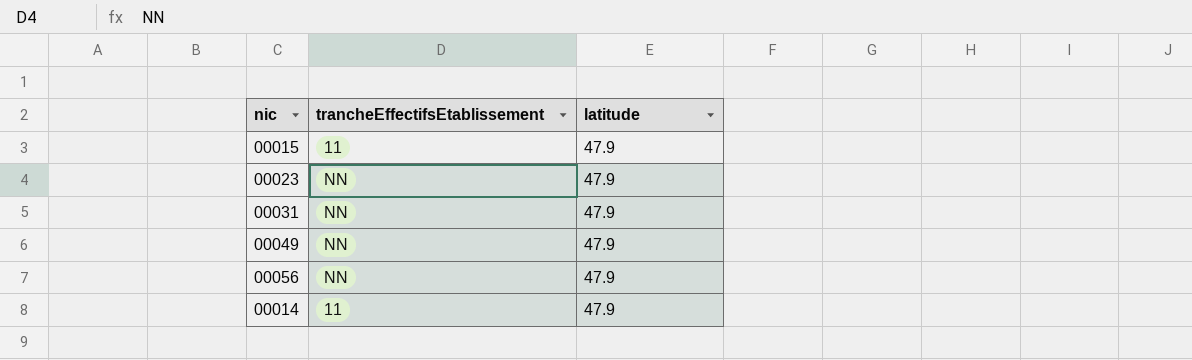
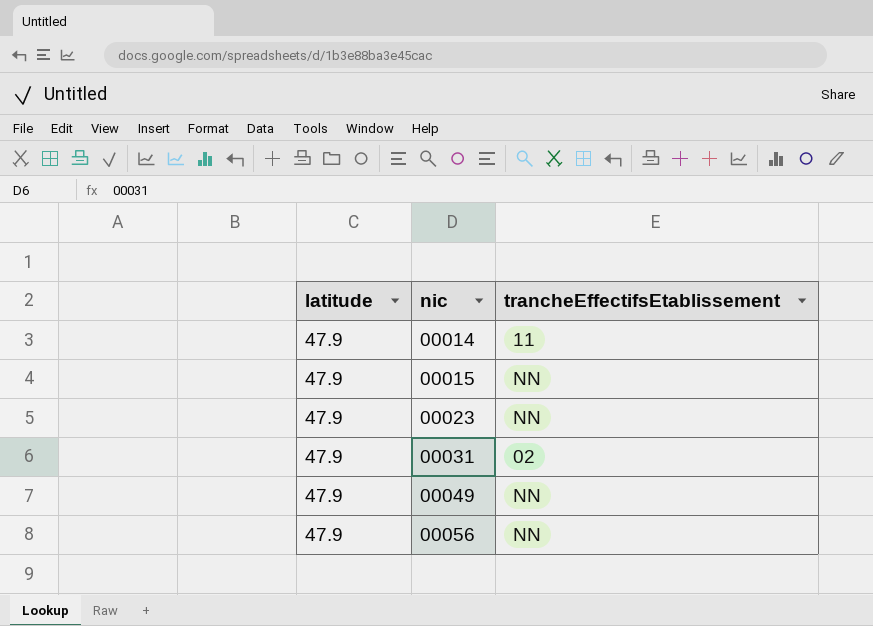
row order: none -> nic ascending
column latitude | position: 3 -> 1
00015 | trancheEffectifsEtablissement: 11 -> NN
00031 | trancheEffectifsEtablissement: NN -> 02

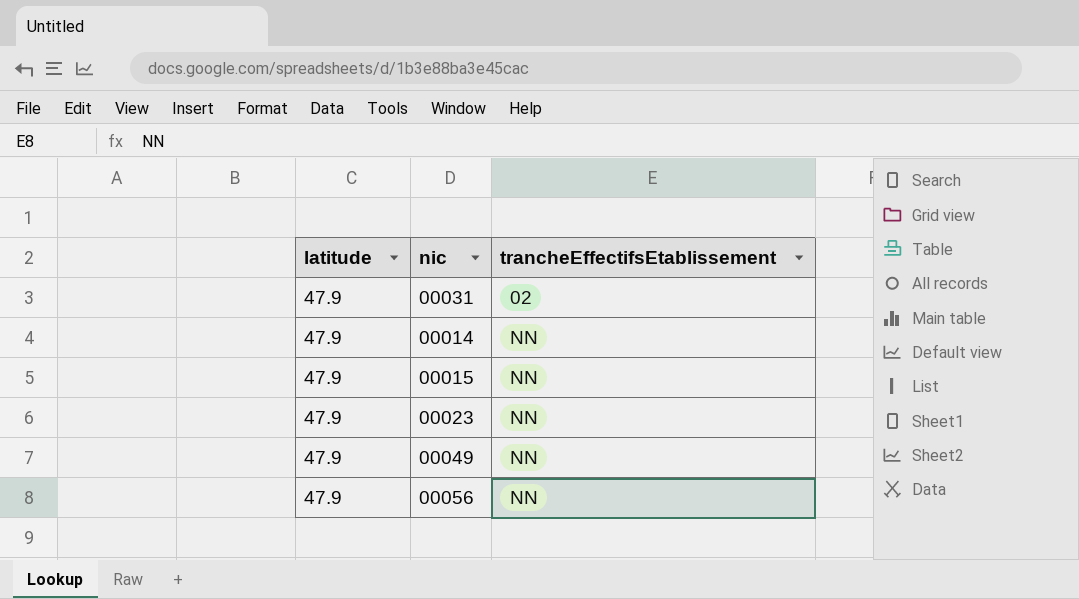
row order: nic ascending -> trancheEffectifsEtablissement ascending
00014 | trancheEffectifsEtablissement: 11 -> NN

